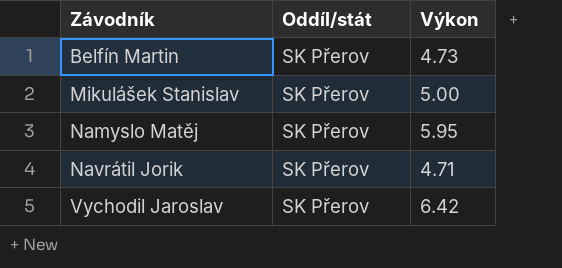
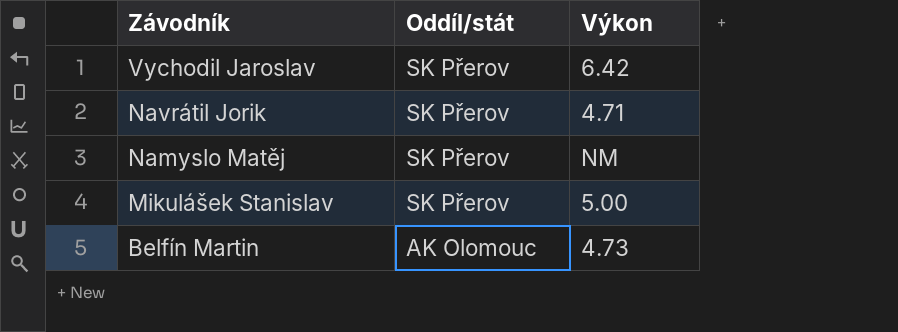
row order: Závodník ascending -> Závodník descending
Namyslo Matěj | Výkon: 5.95 -> NM
Belfín Martin | Oddíl/stát: SK Přerov -> AK Olomouc

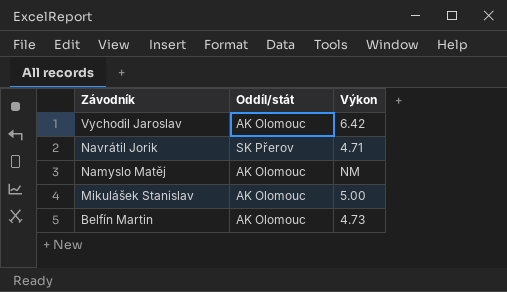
Vychodil Jaroslav | Oddíl/stát: SK Přerov -> AK Olomouc
Namyslo Matěj | Oddíl/stát: SK Přerov -> AK Olomouc
Mikulášek Stanislav | Oddíl/stát: SK Přerov -> AK Olomouc

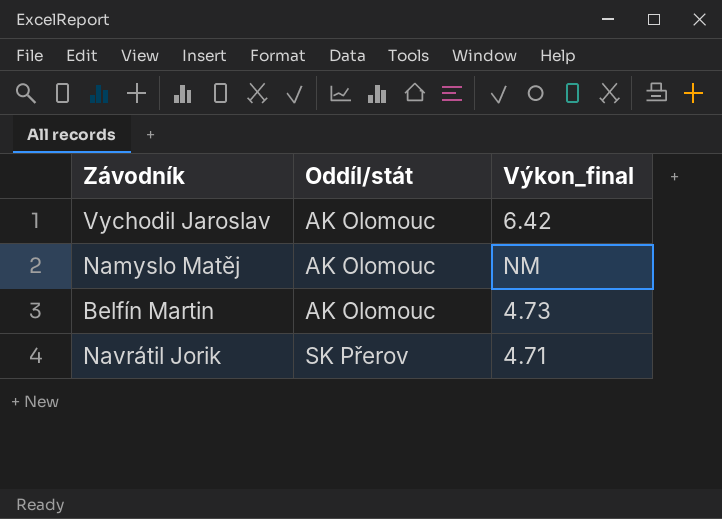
row order: Závodník descending -> Oddíl/stát ascending
column name: Výkon -> Výkon_final
row Mikulášek Stanislav: AK Olomouc | 5.00 -> none

